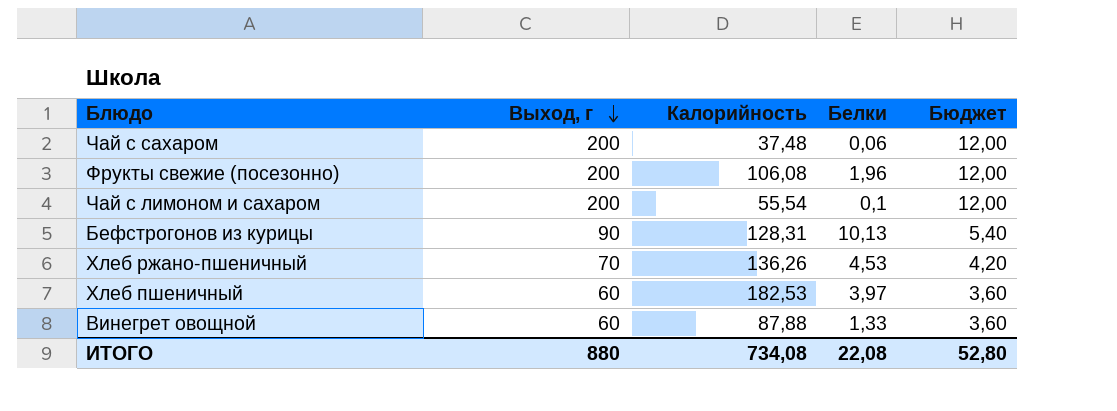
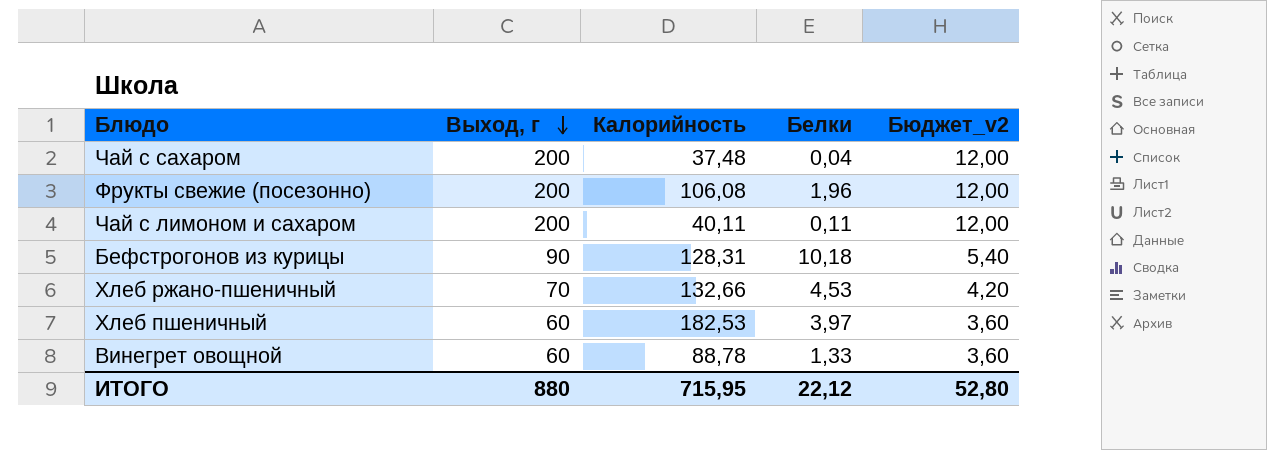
column name: Бюджет -> Бюджет_v2
Чай с сахаром | Белки: 0,06 -> 0,04
Чай с лимоном и сахаром | Калорийность: 55,54 -> 40,11
Чай с лимоном и сахаром | Белки: 0,1 -> 0,11
Бефстрогонов из курицы | Белки: 10,13 -> 10,18
Хлеб ржано-пшеничный | Калорийность: 136,26 -> 132,66
Винегрет овощной | Калорийность: 87,88 -> 88,78
ИТОГО | Калорийность: 734,08 -> 715,95
ИТОГО | Белки: 22,08 -> 22,12

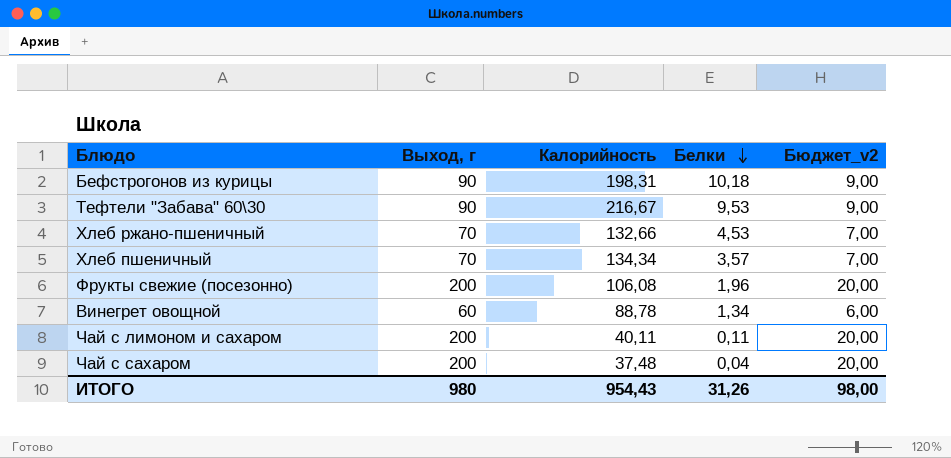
row order: Выход, г descending -> Белки descending
column Бюджет_v2 | formula: [Выход, г] * 0,06 -> [Выход, г] * 0,1
Бефстрогонов из курицы | Калорийность: 128,31 -> 198,31
row Тефтели "Забава" 60\30: none -> 90 | 216,67 | 9,53 | 9,00
Хлеб пшеничный | Выход, г: 60 -> 70
Хлеб пшеничный | Калорийность: 182,53 -> 134,34
Хлеб пшеничный | Белки: 3,97 -> 3,57
Винегрет овощной | Белки: 1,33 -> 1,34
ИТОГО | Выход, г: 880 -> 980
ИТОГО | Калорийность: 715,95 -> 954,43
ИТОГО | Белки: 22,12 -> 31,26
ИТОГО | Бюджет_v2: 52,80 -> 98,00

